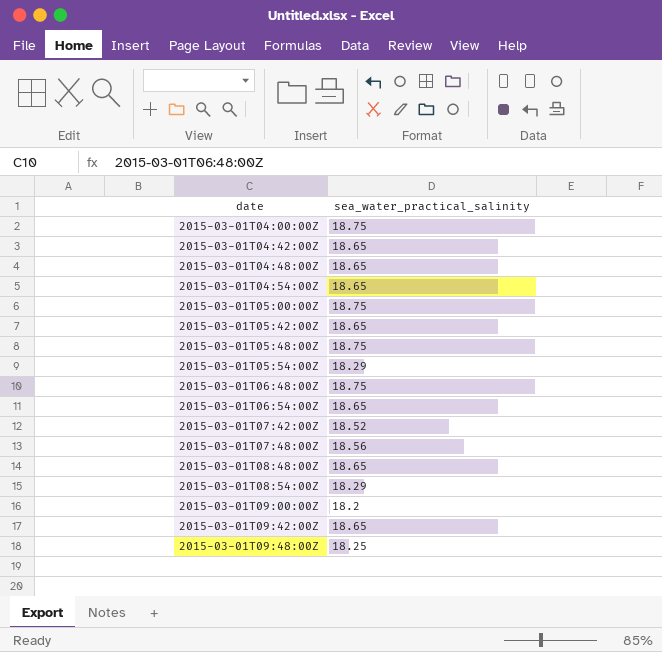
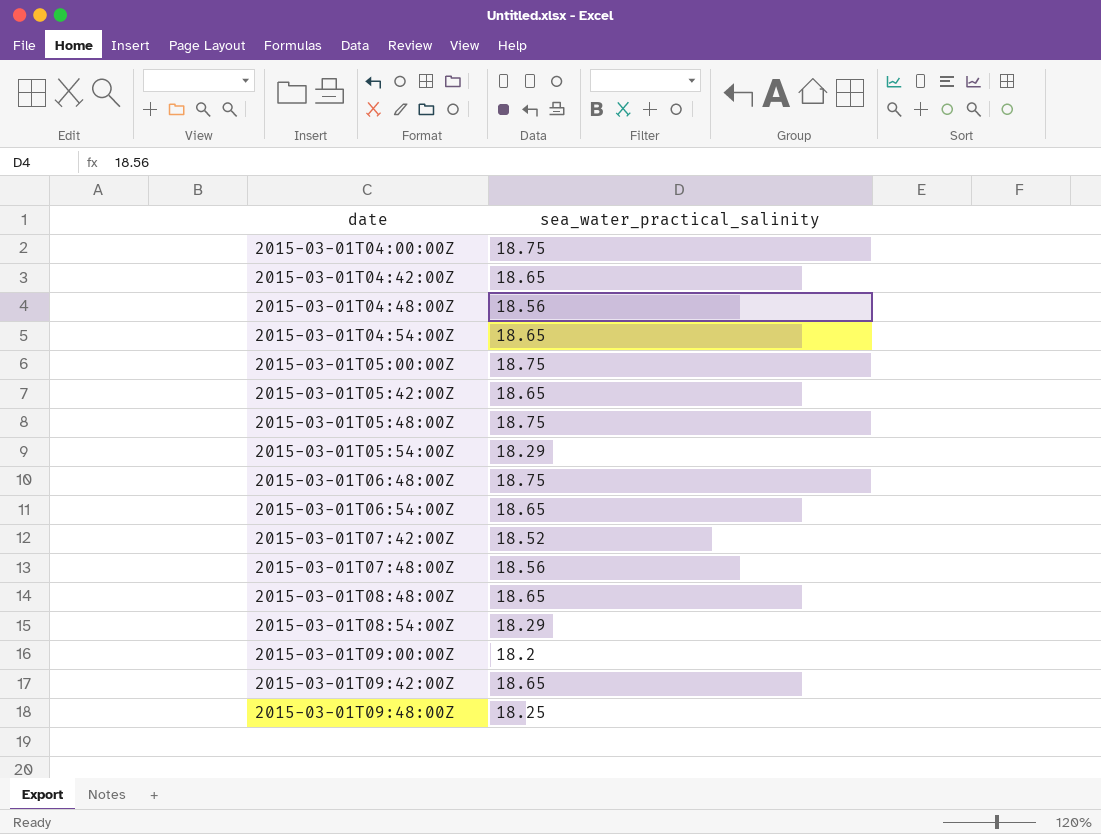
2015-03-01T04:48:00Z | sea_water_practical_salinity: 18.65 -> 18.56

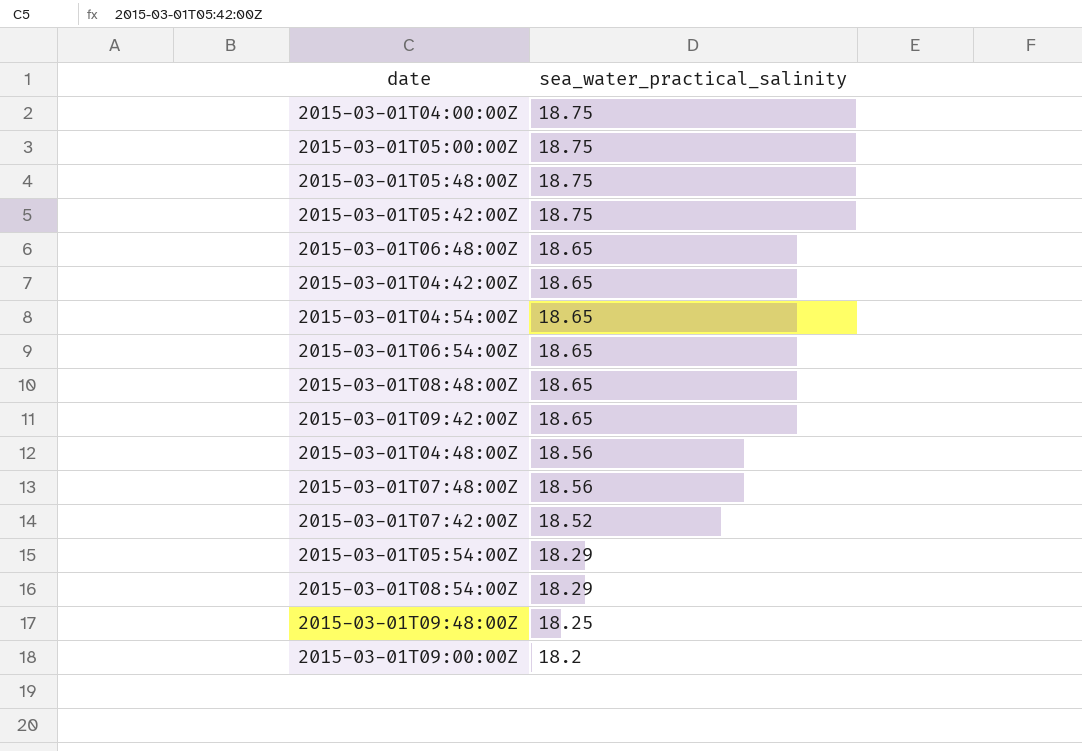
row order: date ascending -> sea_water_practical_salinity descending
2015-03-01T05:42:00Z | sea_water_practical_salinity: 18.65 -> 18.75
2015-03-01T06:48:00Z | sea_water_practical_salinity: 18.75 -> 18.65

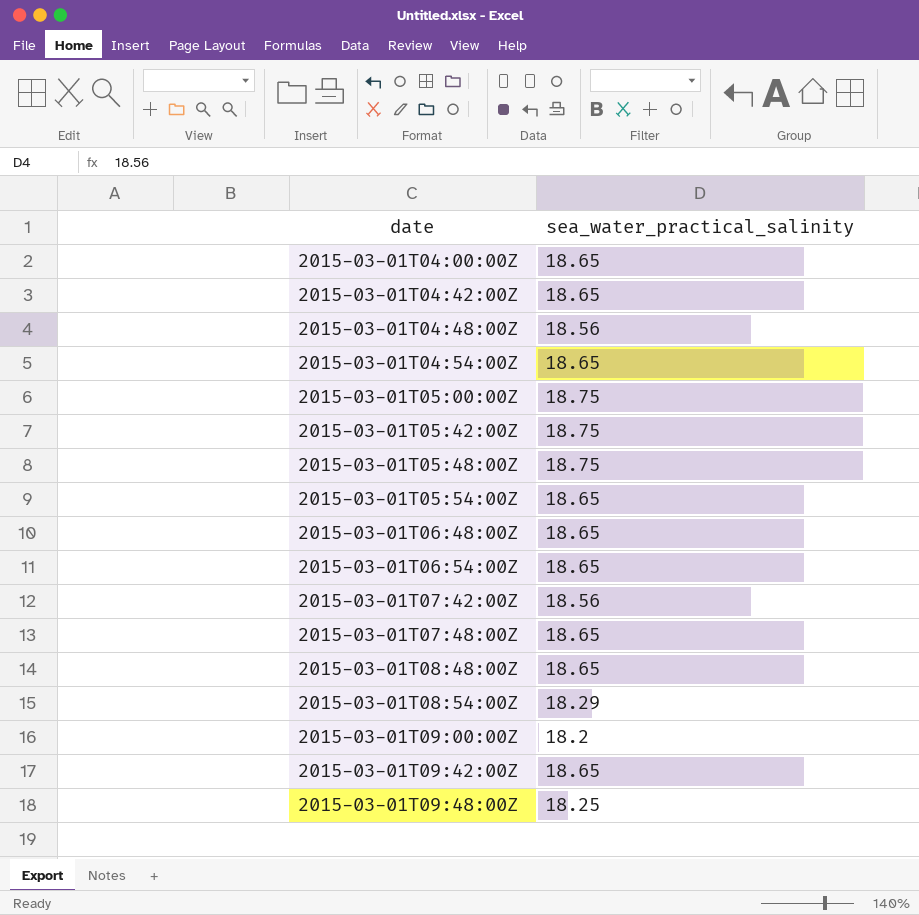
row order: sea_water_practical_salinity descending -> date ascending
2015-03-01T04:00:00Z | sea_water_practical_salinity: 18.75 -> 18.65
2015-03-01T05:54:00Z | sea_water_practical_salinity: 18.29 -> 18.65
2015-03-01T07:42:00Z | sea_water_practical_salinity: 18.52 -> 18.56
2015-03-01T07:48:00Z | sea_water_practical_salinity: 18.56 -> 18.65

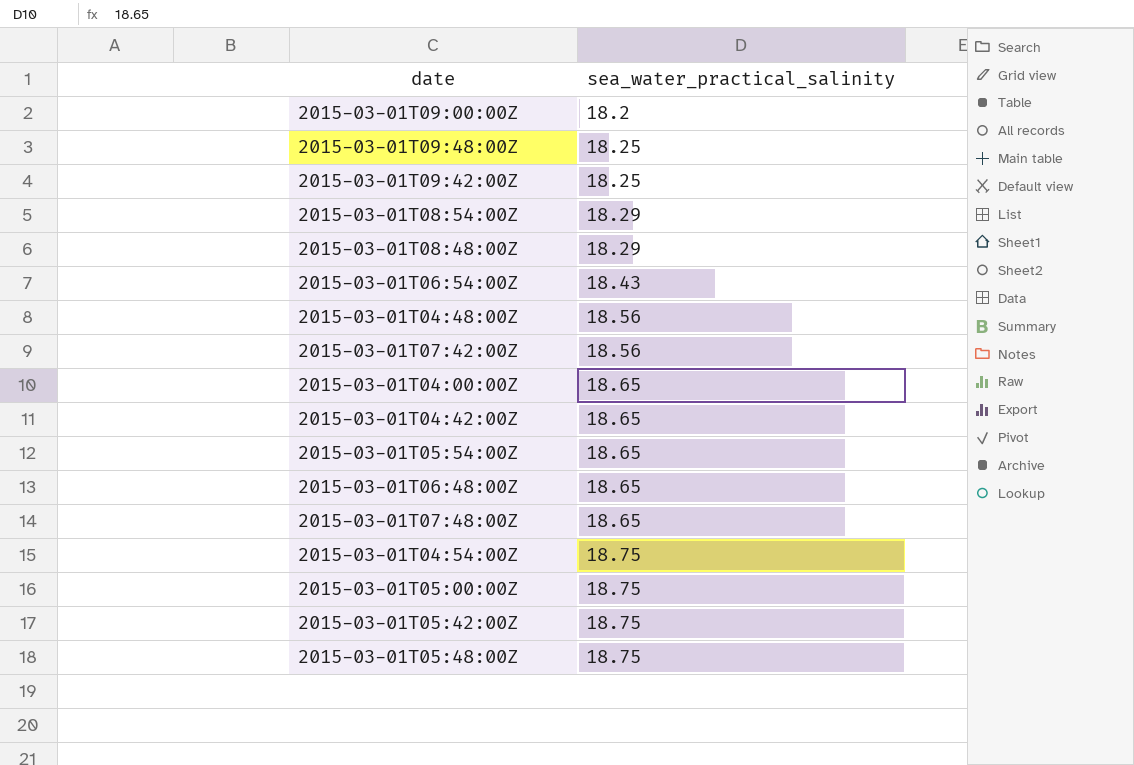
row order: date ascending -> sea_water_practical_salinity ascending
2015-03-01T09:42:00Z | sea_water_practical_salinity: 18.65 -> 18.25
2015-03-01T08:48:00Z | sea_water_practical_salinity: 18.65 -> 18.29
2015-03-01T06:54:00Z | sea_water_practical_salinity: 18.65 -> 18.43
2015-03-01T04:54:00Z | sea_water_practical_salinity: 18.65 -> 18.75

